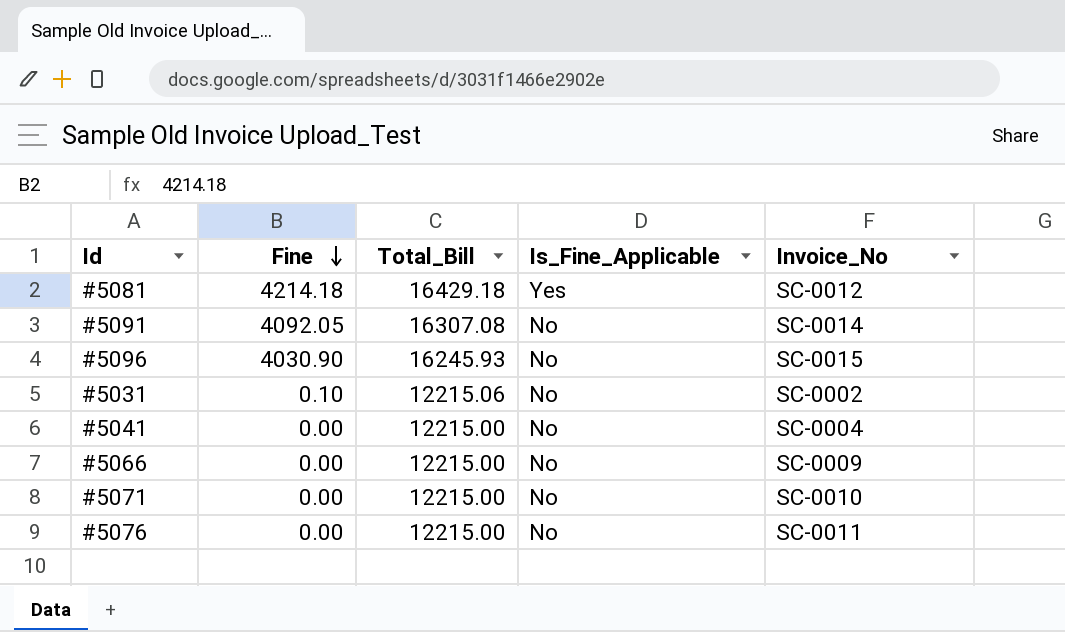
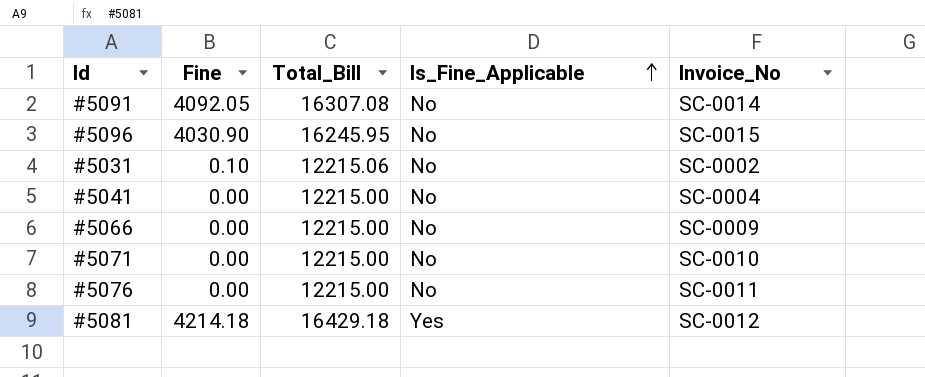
row order: Fine descending -> Is_Fine_Applicable ascending
#5096 | Total_Bill: 16245.93 -> 16245.95

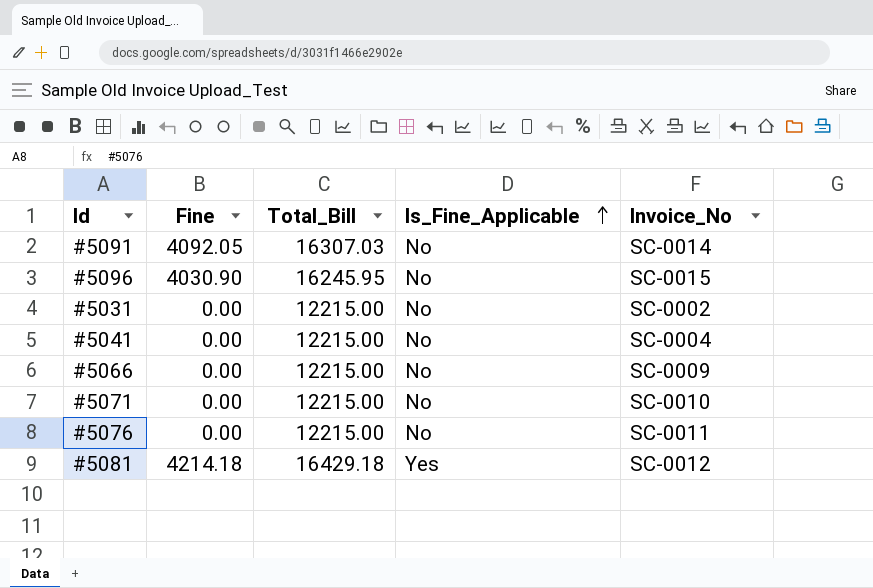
#5091 | Total_Bill: 16307.08 -> 16307.03
#5031 | Fine: 0.10 -> 0.00
#5031 | Total_Bill: 12215.06 -> 12215.00

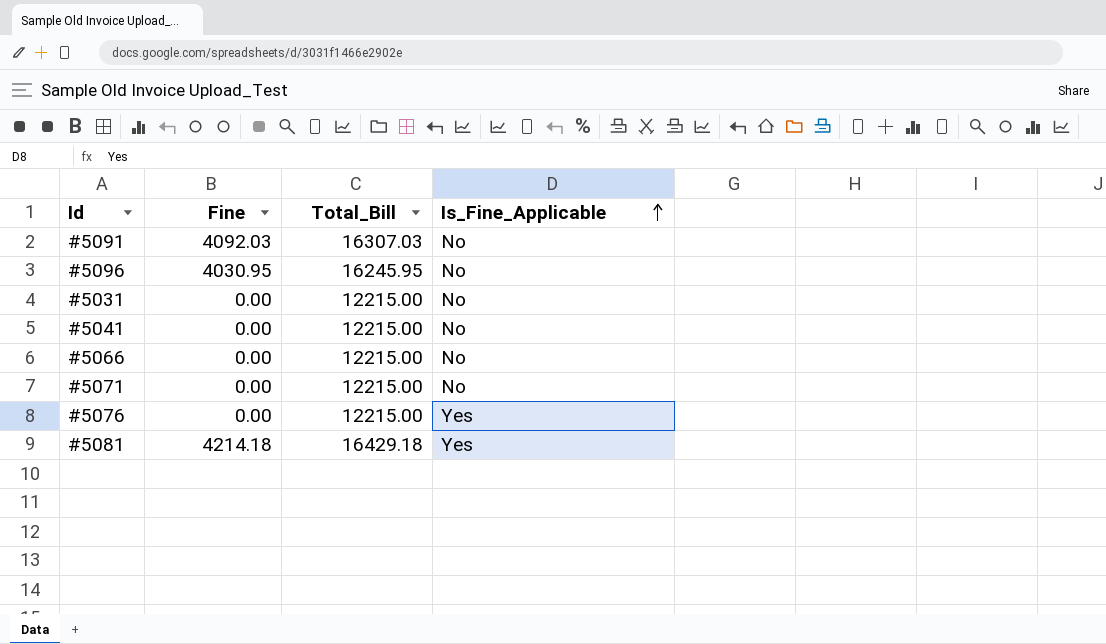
column Invoice_No | position: 5 -> none
#5091 | Fine: 4092.05 -> 4092.03
#5096 | Fine: 4030.90 -> 4030.95
#5076 | Is_Fine_Applicable: No -> Yes

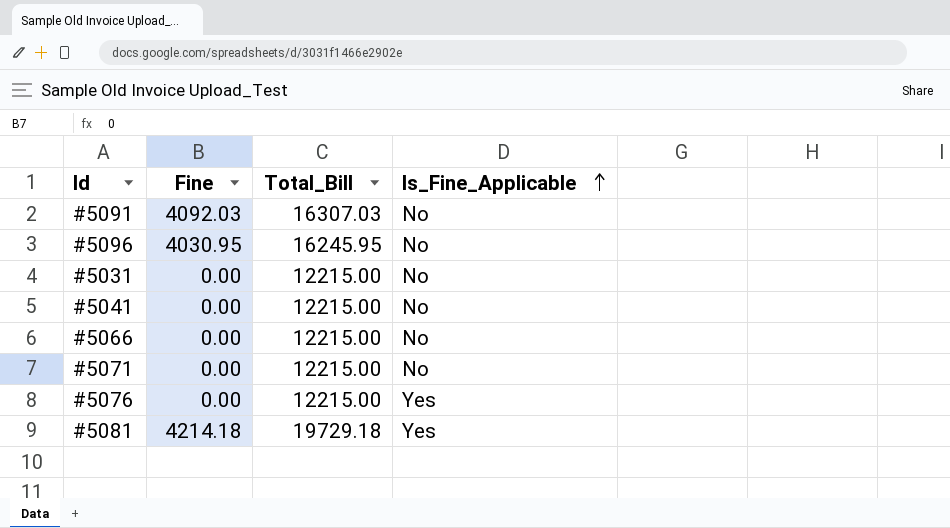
#5081 | Total_Bill: 16429.18 -> 19729.18

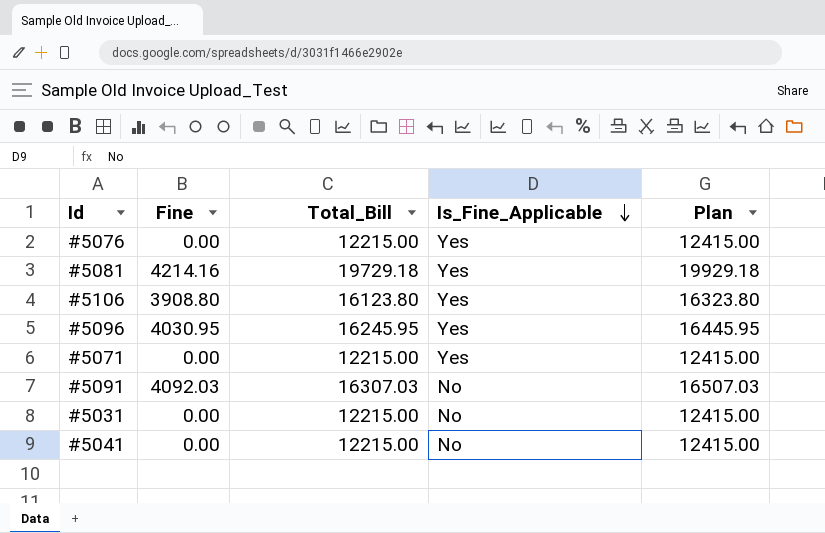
row order: Is_Fine_Applicable ascending -> Is_Fine_Applicable descending
column Plan | formula: none -> [Total_Bill] + 200
row #5066: 0.00 | 12215.00 | No -> none
#5081 | Fine: 4214.18 -> 4214.16
row #5106: none -> 3908.80 | 16123.80 | Yes | 16323.80
#5096 | Is_Fine_Applicable: No -> Yes
#5071 | Is_Fine_Applicable: No -> Yes

